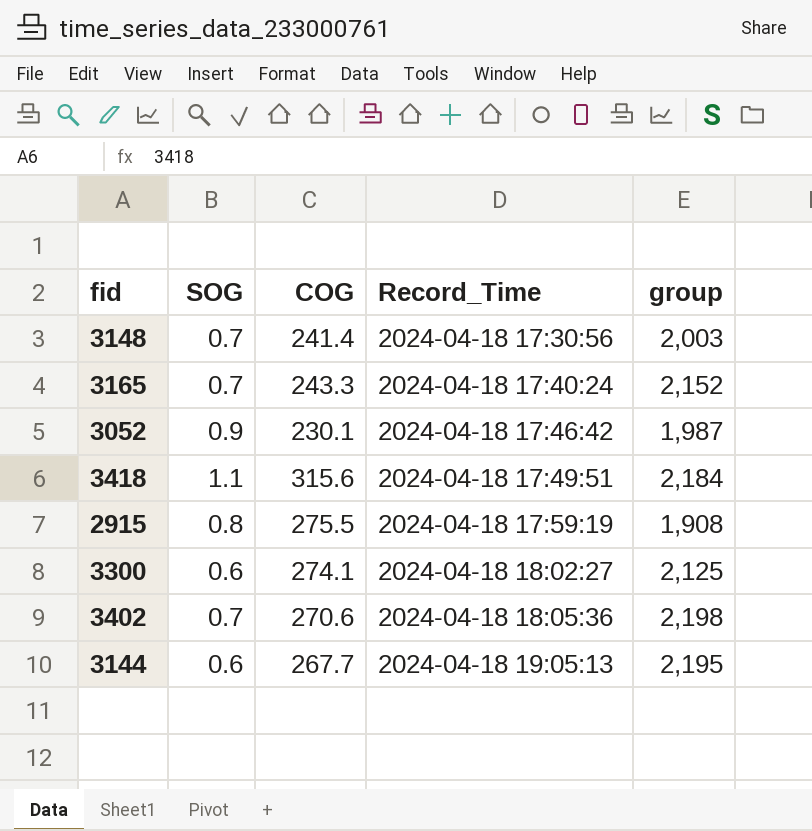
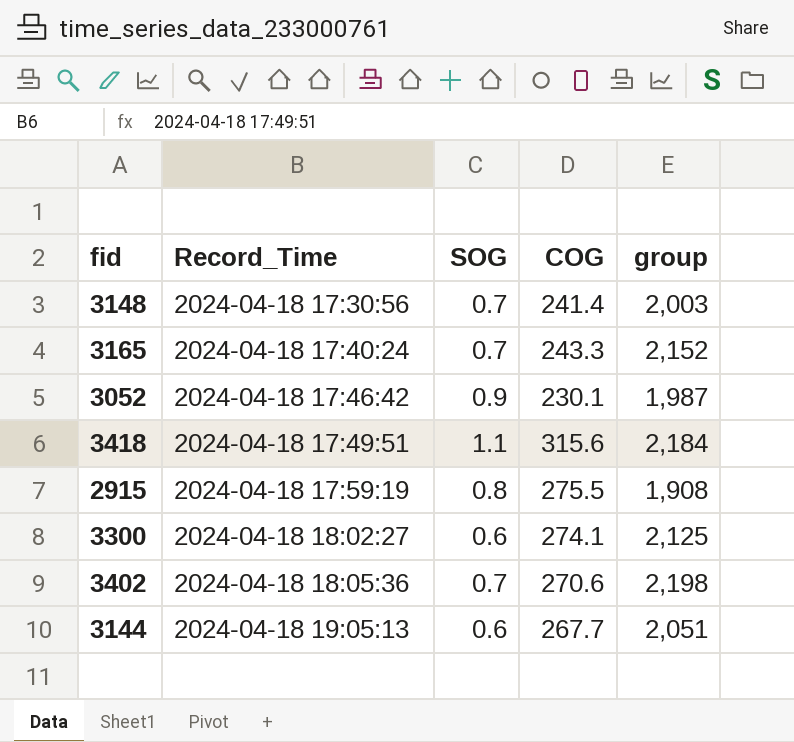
column Record_Time | position: 4 -> 2
3144 | group: 2,195 -> 2,051

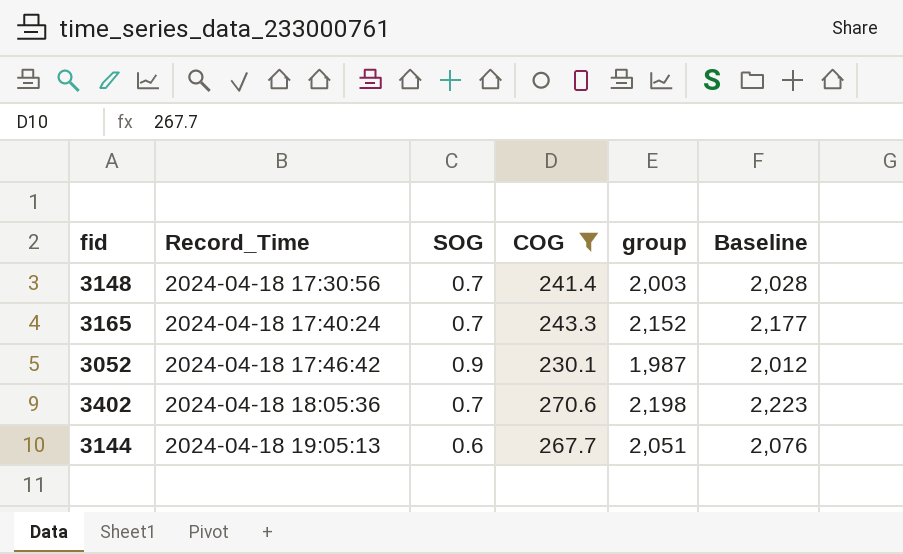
filter: none -> COG <= 270.6
column Baseline | formula: none -> [group] + 25

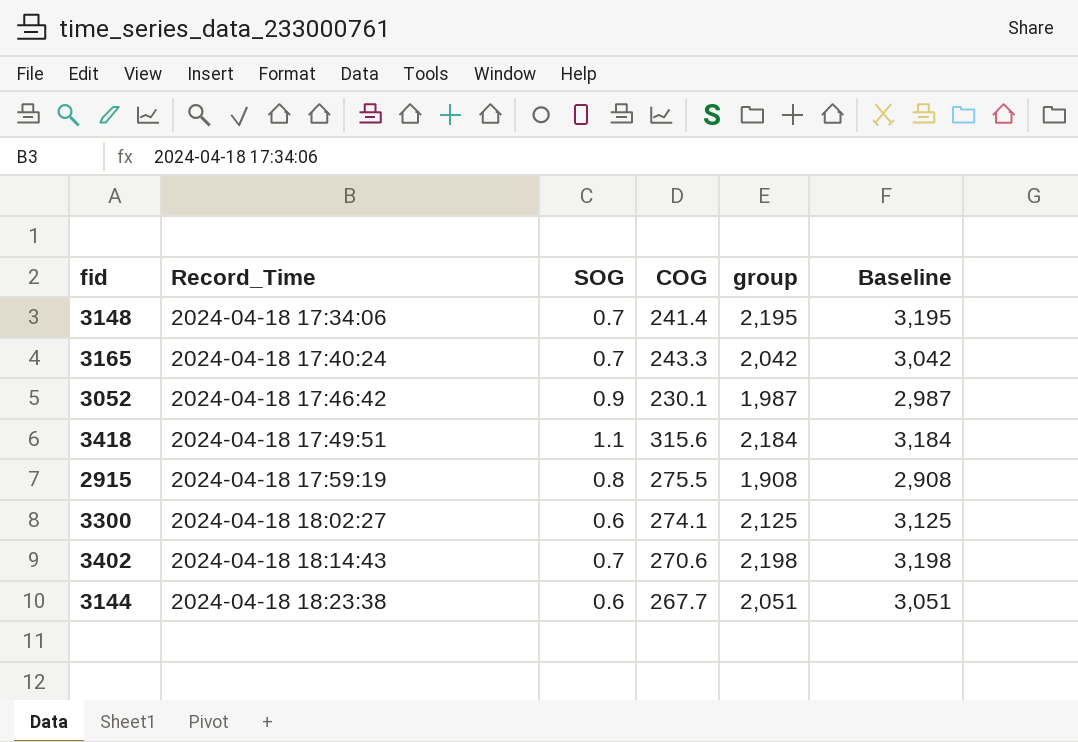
filter: COG <= 270.6 -> none
column Baseline | formula: [group] + 25 -> [group] + 1000
3148 | Record_Time: 2024-04-18 17:30:56 -> 2024-04-18 17:34:06
3148 | group: 2,003 -> 2,195
3165 | group: 2,152 -> 2,042
3402 | Record_Time: 2024-04-18 18:05:36 -> 2024-04-18 18:14:43
3144 | Record_Time: 2024-04-18 19:05:13 -> 2024-04-18 18:23:38

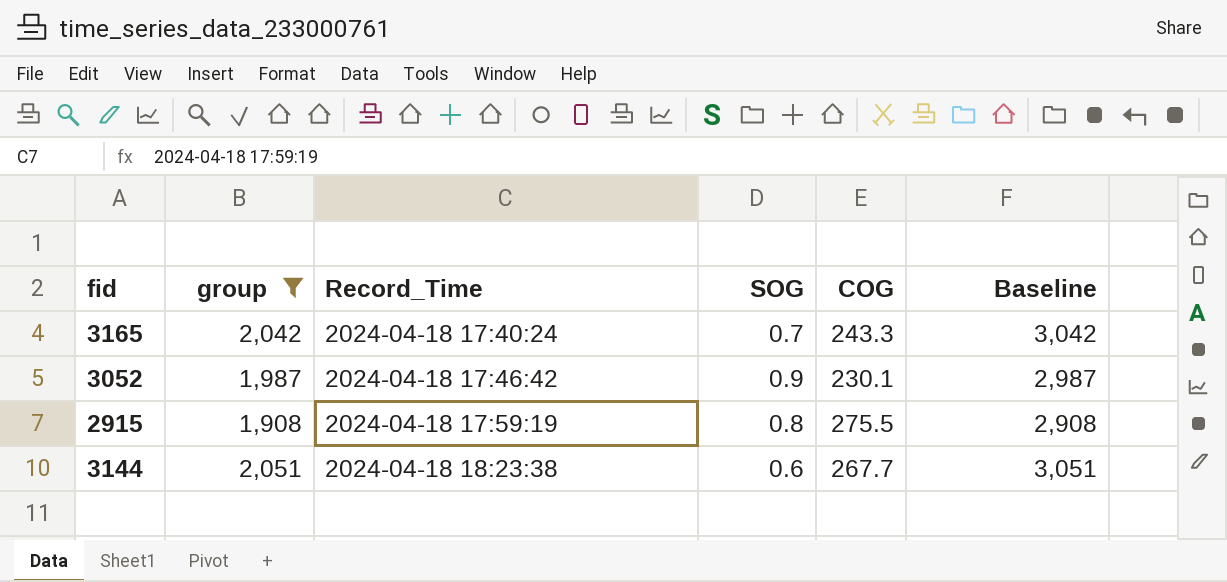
filter: none -> group <= 2,051
column group | position: 5 -> 2

